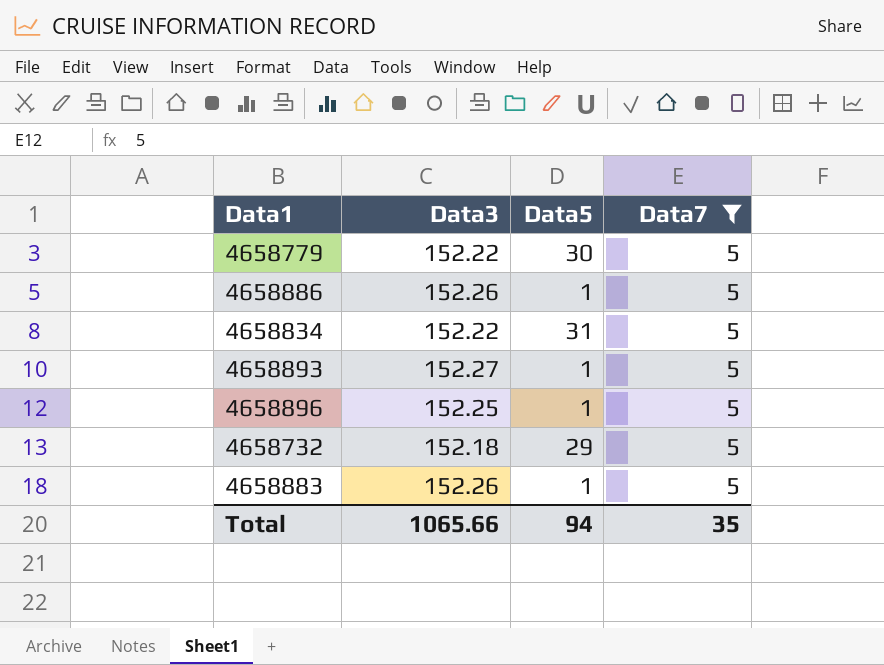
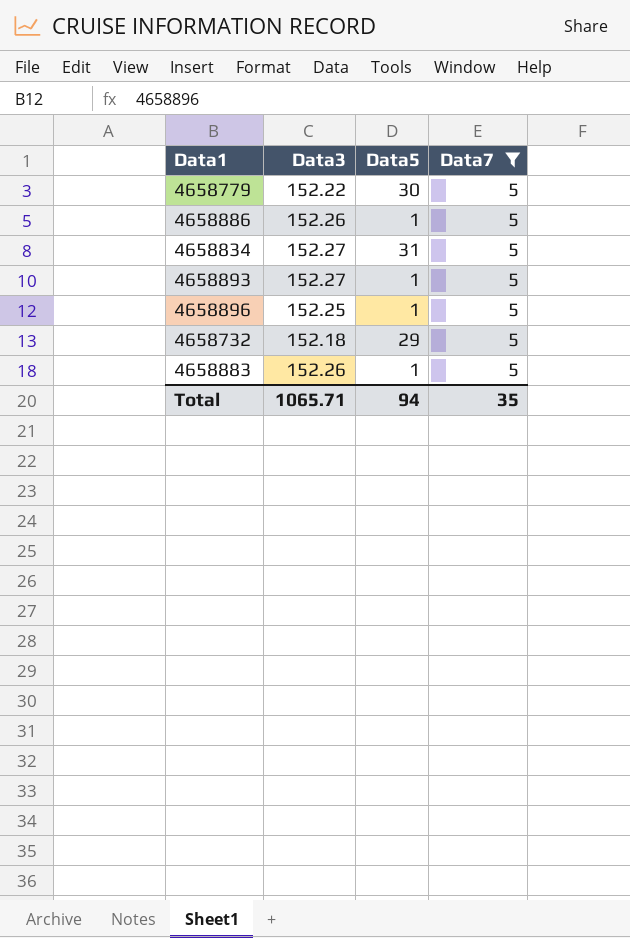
4658834 | Data3: 152.22 -> 152.27
Total | Data3: 1065.66 -> 1065.71

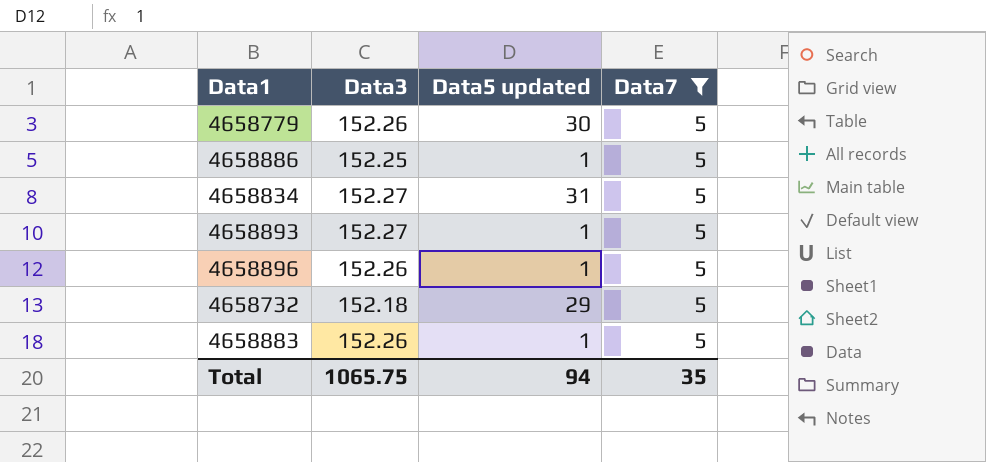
column name: Data5 -> Data5 updated
4658779 | Data3: 152.22 -> 152.26
4658886 | Data3: 152.26 -> 152.25
4658896 | Data3: 152.25 -> 152.26
Total | Data3: 1065.71 -> 1065.75

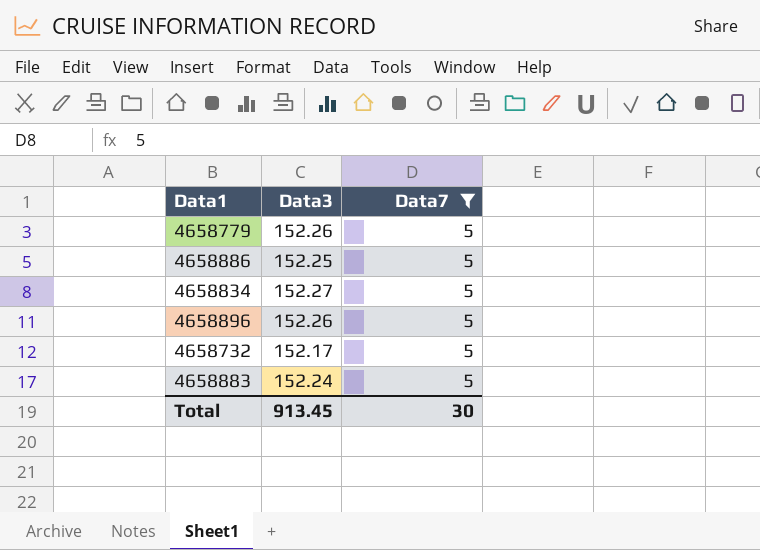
column Data5 updated | position: 3 -> none
row 4658893: 152.27 | 1 | 5 -> none
4658732 | Data3: 152.18 -> 152.17
4658883 | Data3: 152.26 -> 152.24
Total | Data3: 1065.75 -> 913.45
Total | Data7: 35 -> 30

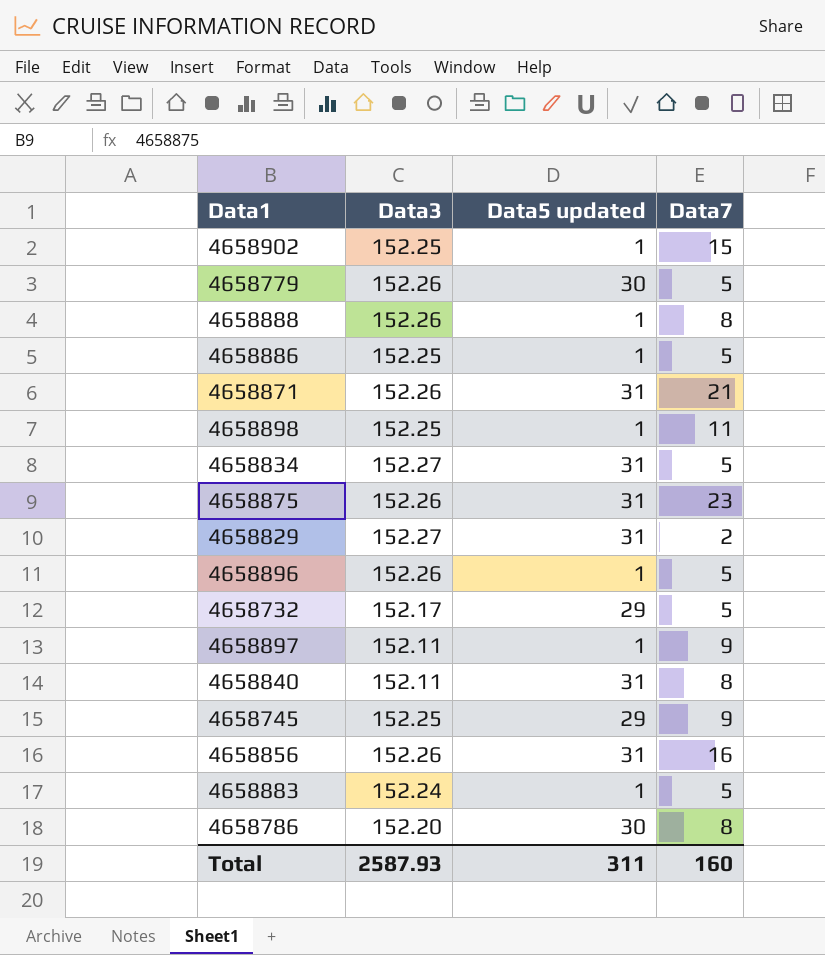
filter: Data7 = 5 -> none
column Data5 updated | position: none -> 3
Total | Data3: 913.45 -> 2587.93
Total | Data7: 30 -> 160

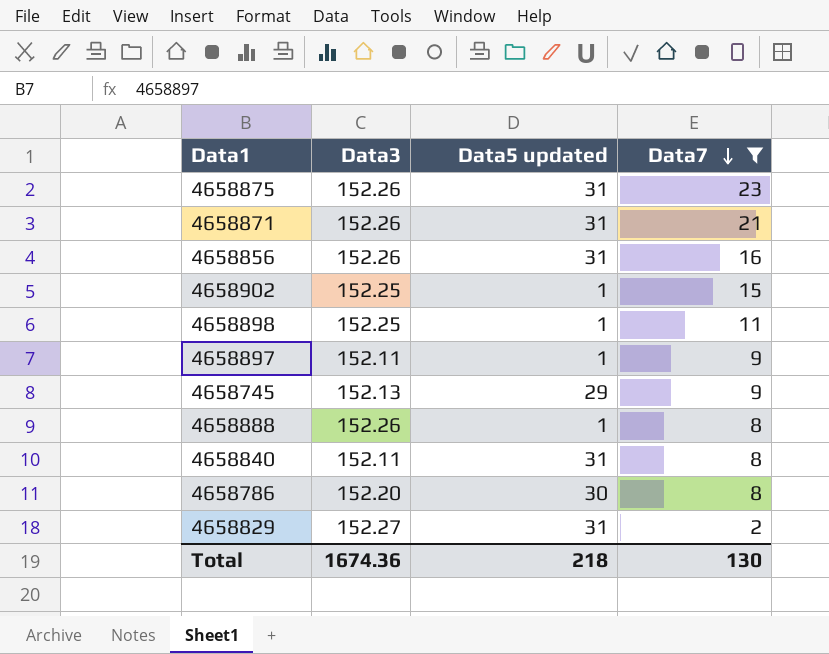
filter: none -> Data7 != 5
row order: none -> Data7 descending
4658745 | Data3: 152.25 -> 152.13
Total | Data3: 2587.93 -> 1674.36
Total | Data5 updated: 311 -> 218
Total | Data7: 160 -> 130

